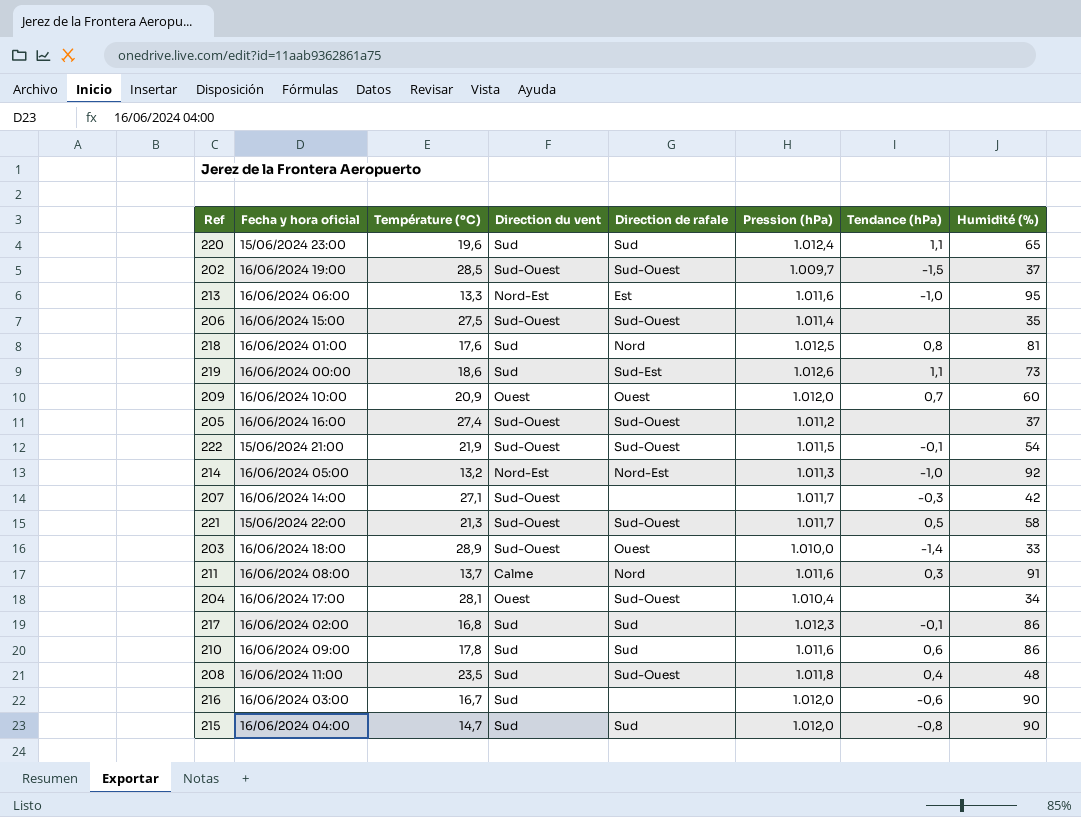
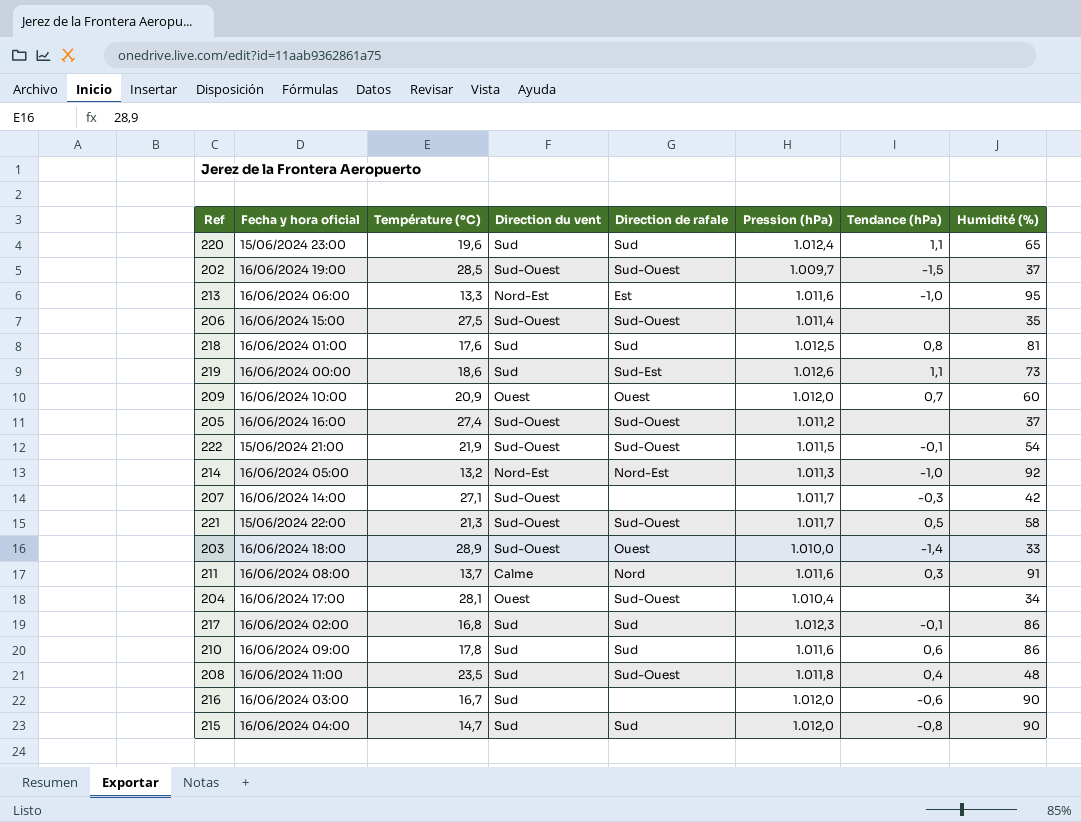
218 | Direction de rafale: Nord -> Sud

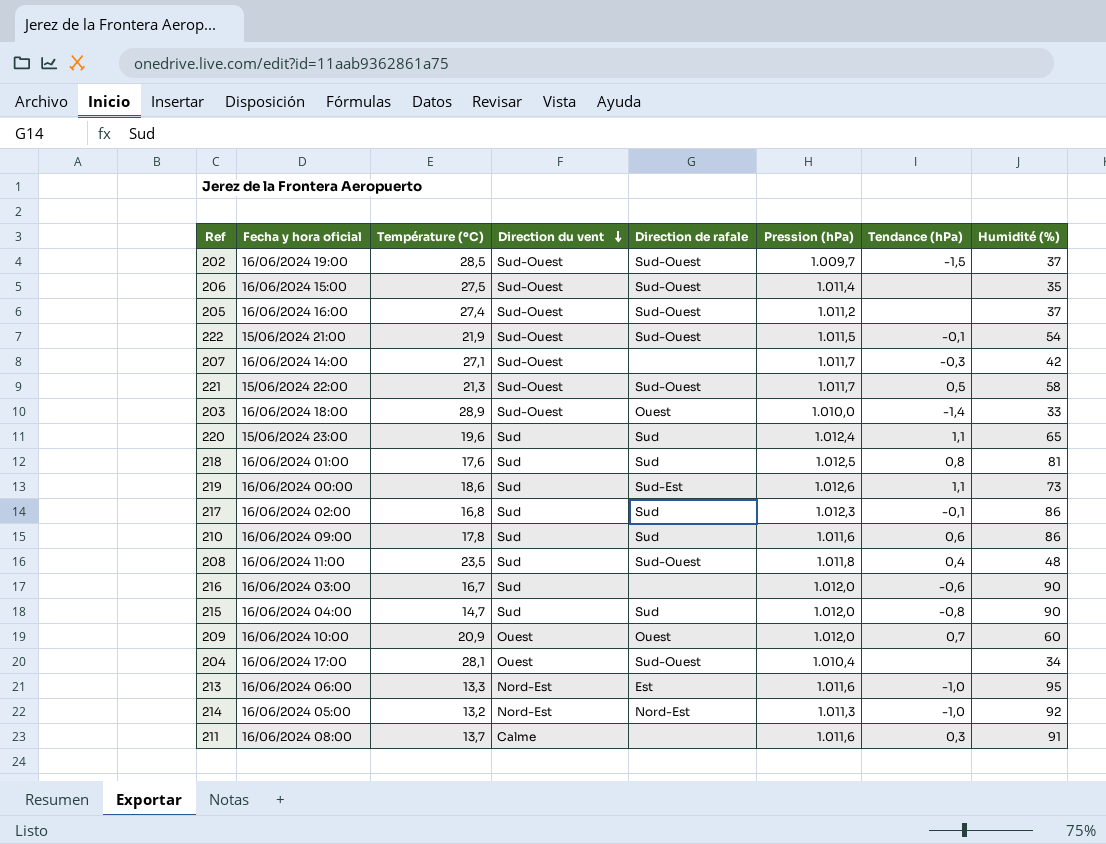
row order: none -> Direction du vent descending
211 | Direction de rafale: Nord -> none

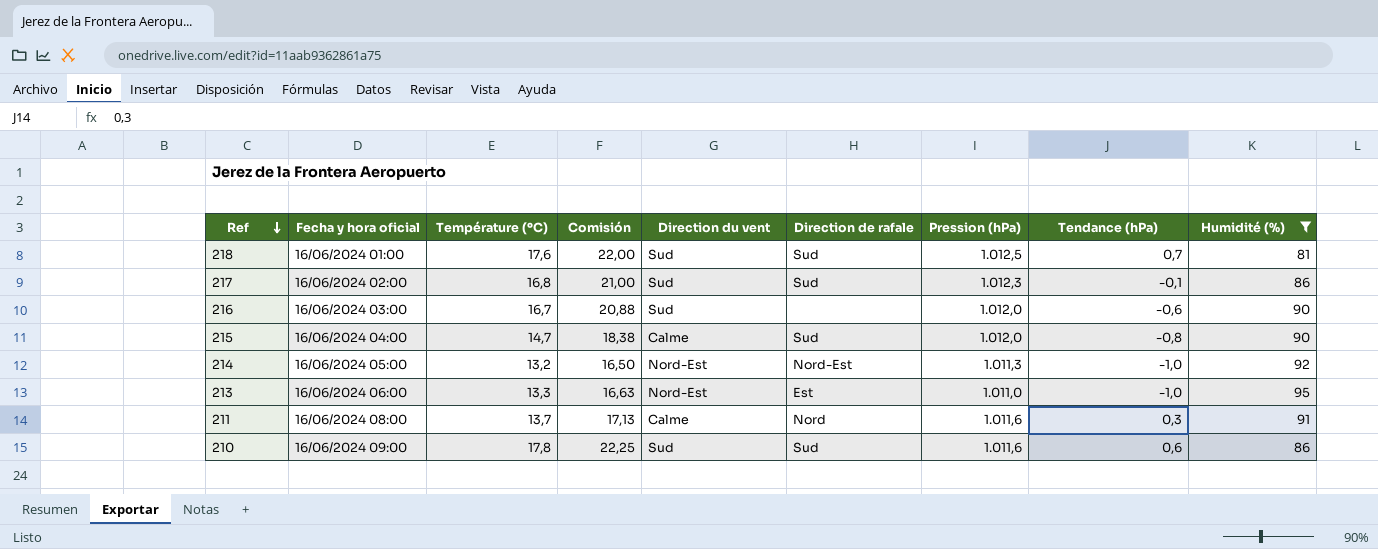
filter: none -> Humidité (%) >= 81
row order: Direction du vent descending -> Ref descending
column Comisión | formula: none -> [Température (ºC)] * 1,25
218 | Tendance (hPa): 0,8 -> 0,7
215 | Direction du vent: Sud -> Calme
213 | Pression (hPa): 1.011,6 -> 1.011,0
211 | Direction de rafale: none -> Nord

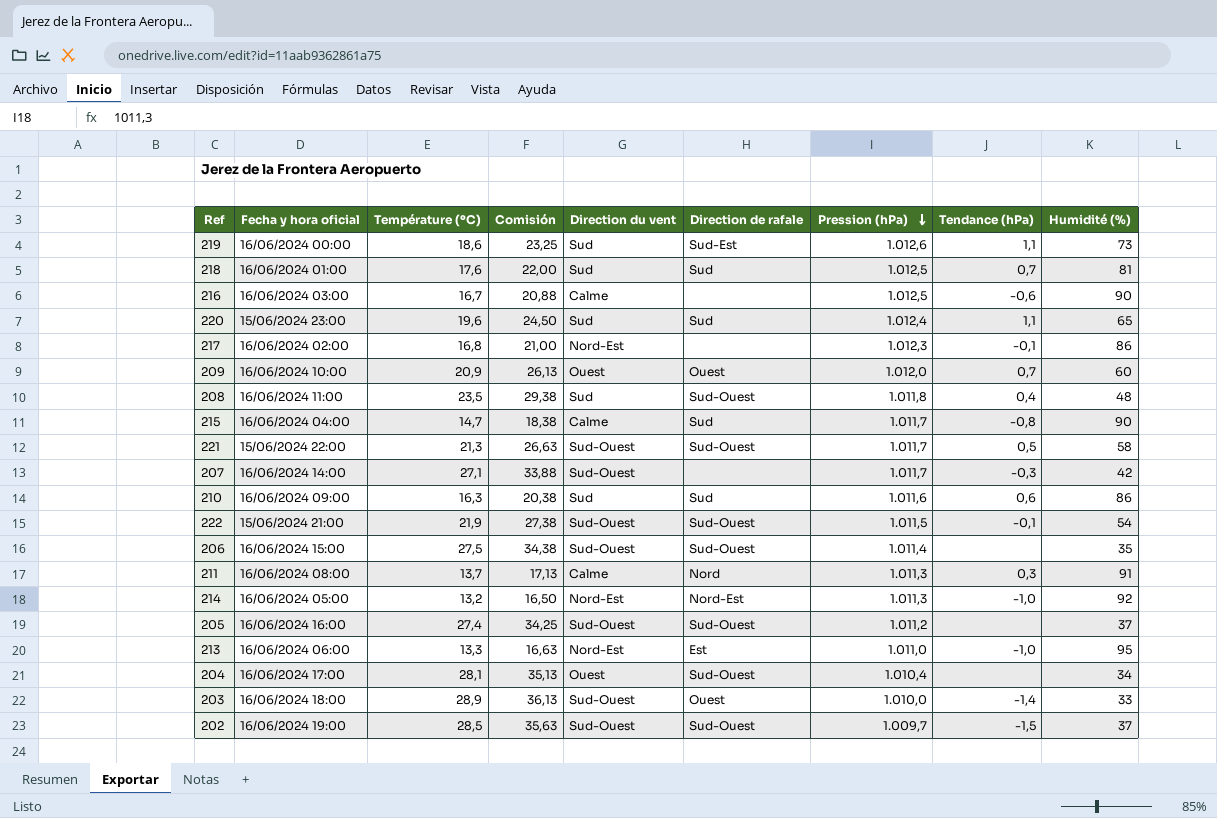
filter: Humidité (%) >= 81 -> none
row order: Ref descending -> Pression (hPa) descending
216 | Direction du vent: Sud -> Calme
216 | Pression (hPa): 1.012,0 -> 1.012,5
217 | Direction du vent: Sud -> Nord-Est
217 | Direction de rafale: Sud -> none
215 | Pression (hPa): 1.012,0 -> 1.011,7
210 | Température (ºC): 17,8 -> 16,3
210 | Comisión: 22,25 -> 20,38
211 | Pression (hPa): 1.011,6 -> 1.011,3

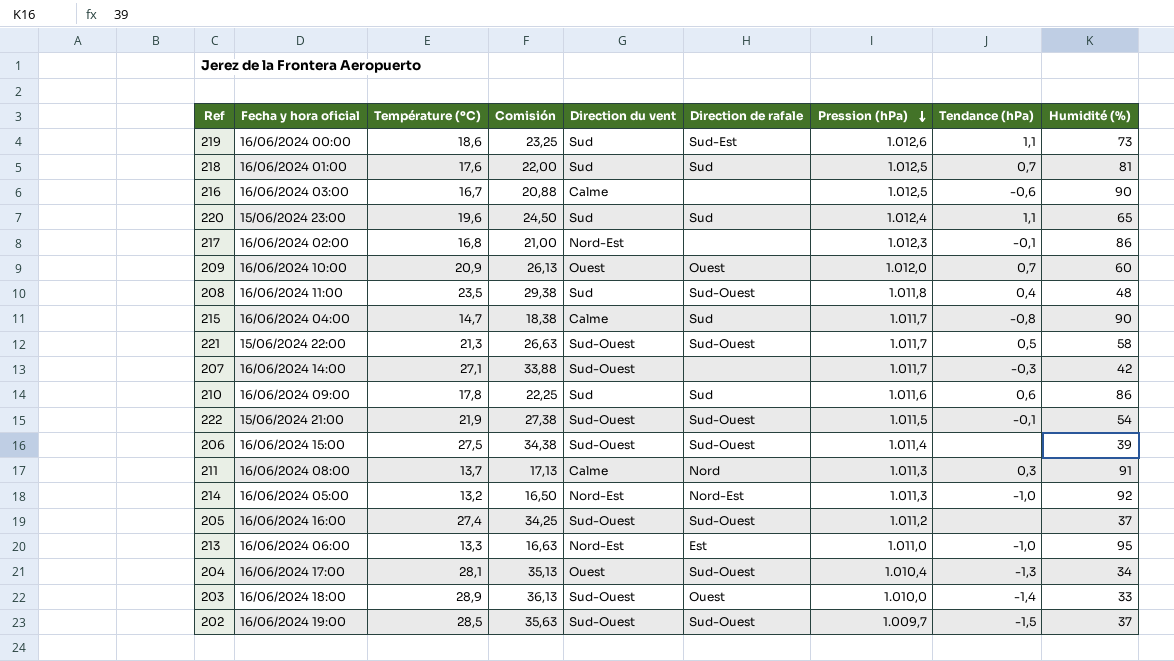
210 | Température (ºC): 16,3 -> 17,8
210 | Comisión: 20,38 -> 22,25
206 | Humidité (%): 35 -> 39
204 | Tendance (hPa): none -> -1,3

